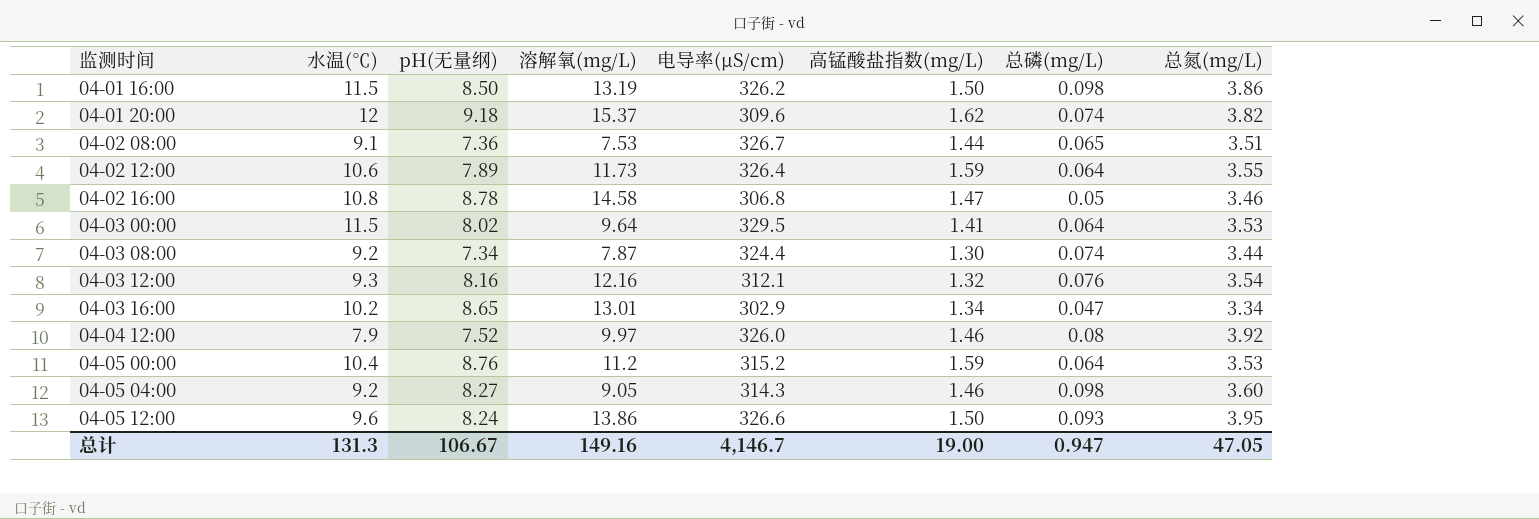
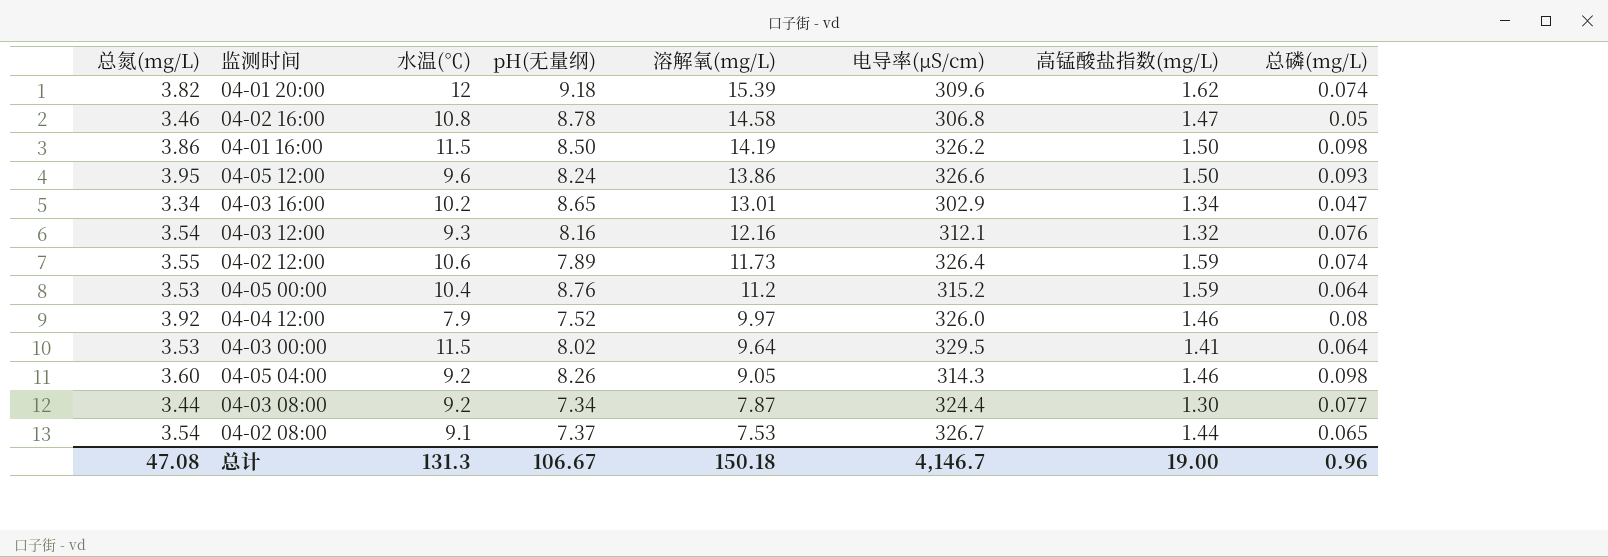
row order: 监测时间 ascending -> 溶解氧(mg/L) descending
column 总氮(mg/L) | position: 8 -> 1
04-01 20:00 | 溶解氧(mg/L): 15.37 -> 15.39
04-01 16:00 | 溶解氧(mg/L): 13.19 -> 14.19
04-02 12:00 | 总磷(mg/L): 0.064 -> 0.074
04-05 04:00 | pH(无量纲): 8.27 -> 8.26
04-03 08:00 | 总磷(mg/L): 0.074 -> 0.077
04-02 08:00 | 总氮(mg/L): 3.51 -> 3.54
04-02 08:00 | pH(无量纲): 7.36 -> 7.37
总计 | 总氮(mg/L): 47.05 -> 47.08
总计 | 溶解氧(mg/L): 149.16 -> 150.18
总计 | 总磷(mg/L): 0.947 -> 0.96

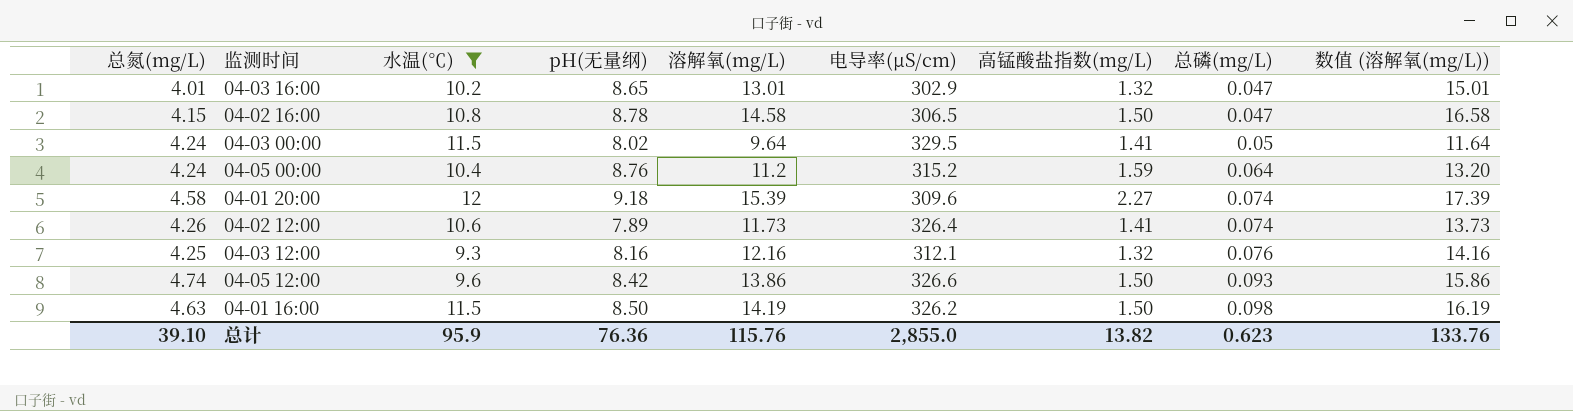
filter: none -> 水温(℃) >= 9.3
row order: 溶解氧(mg/L) descending -> 总磷(mg/L) ascending
column 数值 (溶解氧(mg/L)) | formula: none -> [溶解氧(mg/L)] + 2
04-03 16:00 | 总氮(mg/L): 3.34 -> 4.01
04-03 16:00 | 高锰酸盐指数(mg/L): 1.34 -> 1.32
04-02 16:00 | 总氮(mg/L): 3.46 -> 4.15
04-02 16:00 | 电导率(μS/cm): 306.8 -> 306.5
04-02 16:00 | 高锰酸盐指数(mg/L): 1.47 -> 1.50
04-02 16:00 | 总磷(mg/L): 0.05 -> 0.047
04-03 00:00 | 总氮(mg/L): 3.53 -> 4.24
04-03 00:00 | 总磷(mg/L): 0.064 -> 0.05
04-05 00:00 | 总氮(mg/L): 3.53 -> 4.24
04-01 20:00 | 总氮(mg/L): 3.82 -> 4.58
04-01 20:00 | 高锰酸盐指数(mg/L): 1.62 -> 2.27
04-02 12:00 | 总氮(mg/L): 3.55 -> 4.26
04-02 12:00 | 高锰酸盐指数(mg/L): 1.59 -> 1.41
04-03 12:00 | 总氮(mg/L): 3.54 -> 4.25
04-05 12:00 | 总氮(mg/L): 3.95 -> 4.74
04-05 12:00 | pH(无量纲): 8.24 -> 8.42
04-01 16:00 | 总氮(mg/L): 3.86 -> 4.63
总计 | 总氮(mg/L): 47.08 -> 39.10
总计 | 水温(℃): 131.3 -> 95.9
总计 | pH(无量纲): 106.67 -> 76.36
总计 | 溶解氧(mg/L): 150.18 -> 115.76
总计 | 电导率(μS/cm): 4,146.7 -> 2,855.0
总计 | 高锰酸盐指数(mg/L): 19.00 -> 13.82
总计 | 总磷(mg/L): 0.96 -> 0.623

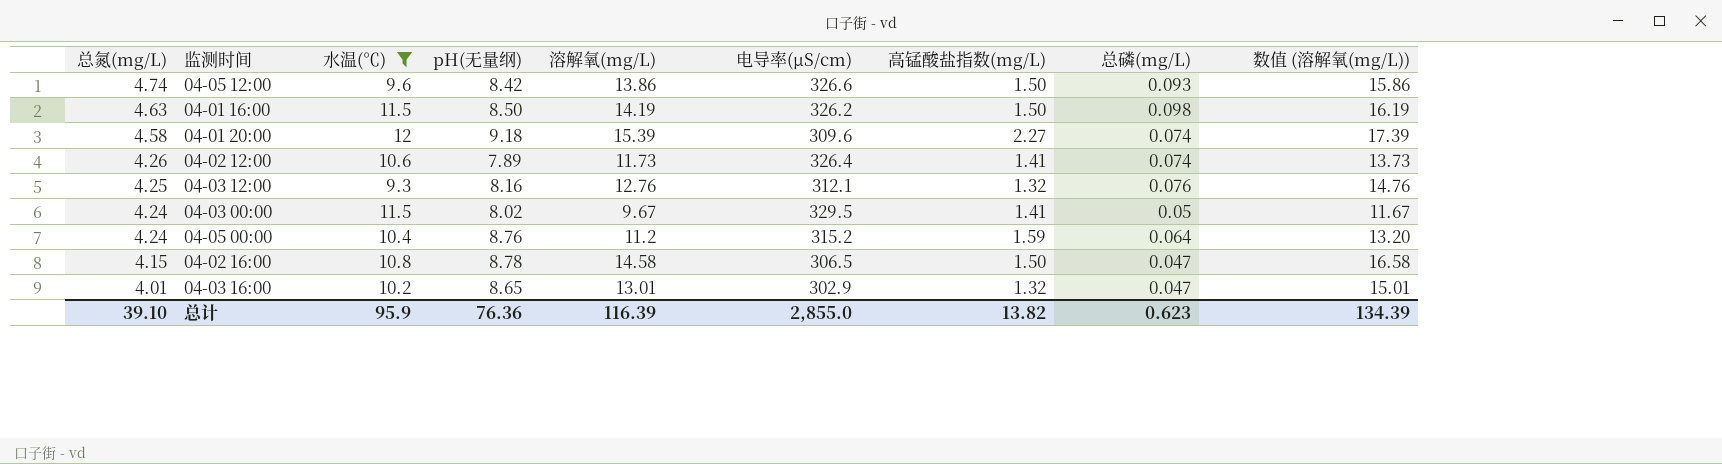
row order: 总磷(mg/L) ascending -> 总氮(mg/L) descending
04-03 12:00 | 溶解氧(mg/L): 12.16 -> 12.76
04-03 12:00 | 数值 (溶解氧(mg/L)): 14.16 -> 14.76
04-03 00:00 | 溶解氧(mg/L): 9.64 -> 9.67
04-03 00:00 | 数值 (溶解氧(mg/L)): 11.64 -> 11.67
总计 | 溶解氧(mg/L): 115.76 -> 116.39
总计 | 数值 (溶解氧(mg/L)): 133.76 -> 134.39

